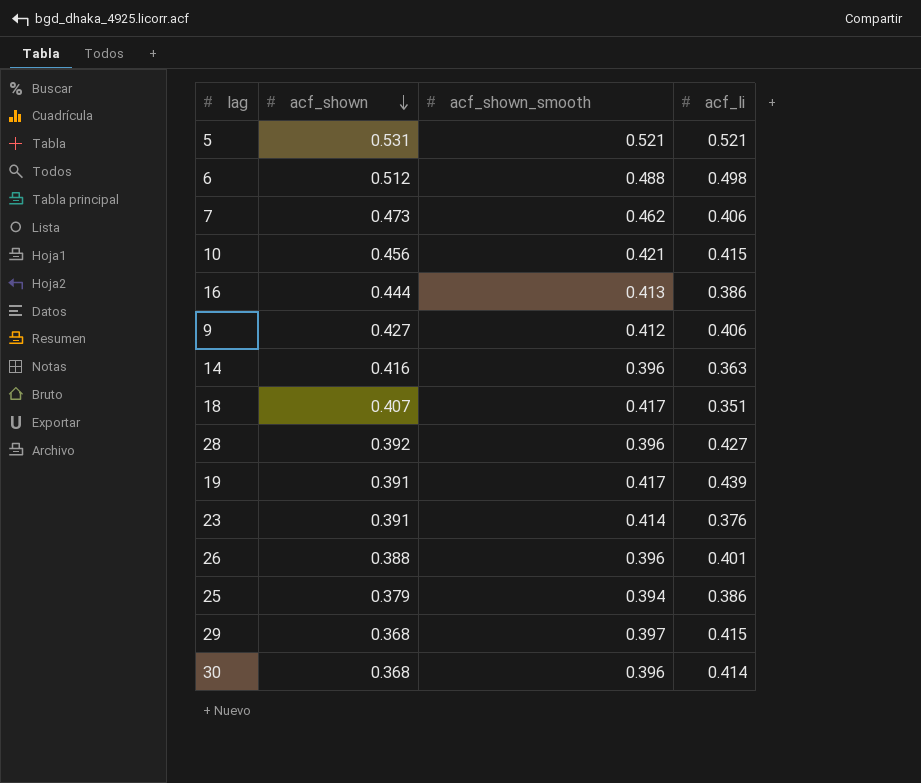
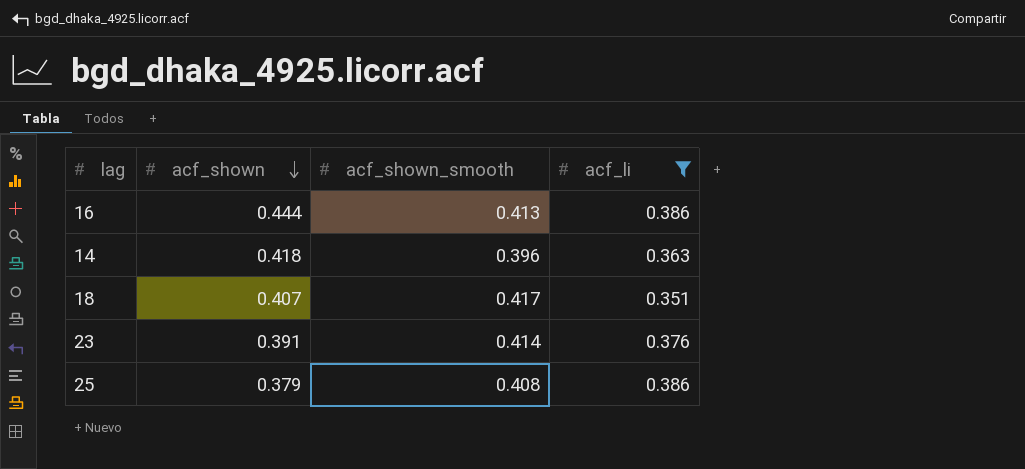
filter: none -> acf_li <= 0.386
14 | acf_shown: 0.416 -> 0.418
25 | acf_shown_smooth: 0.394 -> 0.408

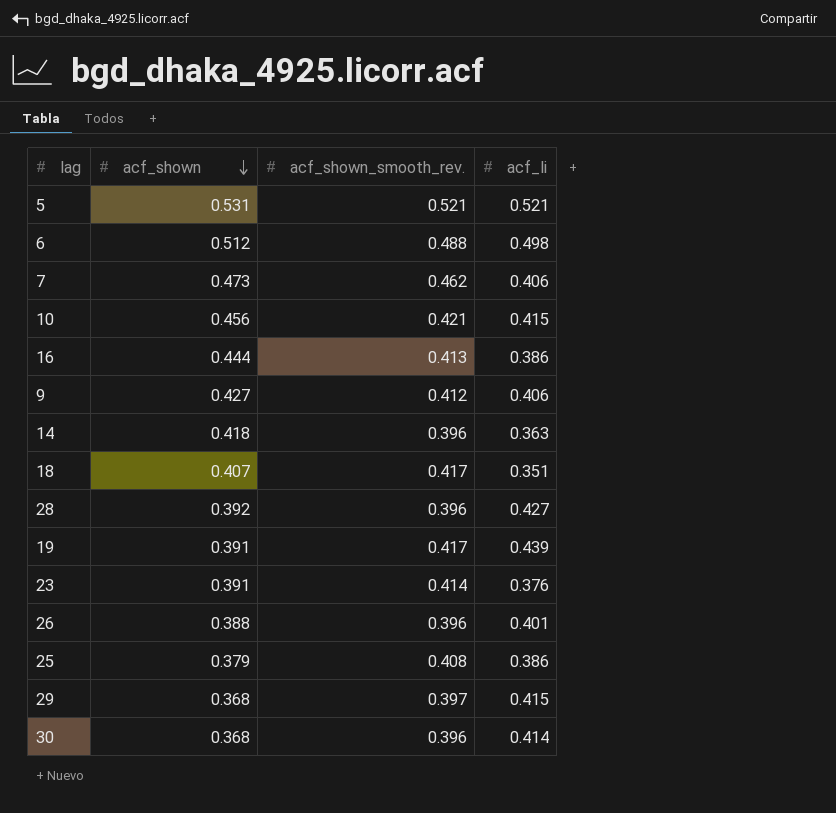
filter: acf_li <= 0.386 -> none
column name: acf_shown_smooth -> acf_shown_smooth_rev.

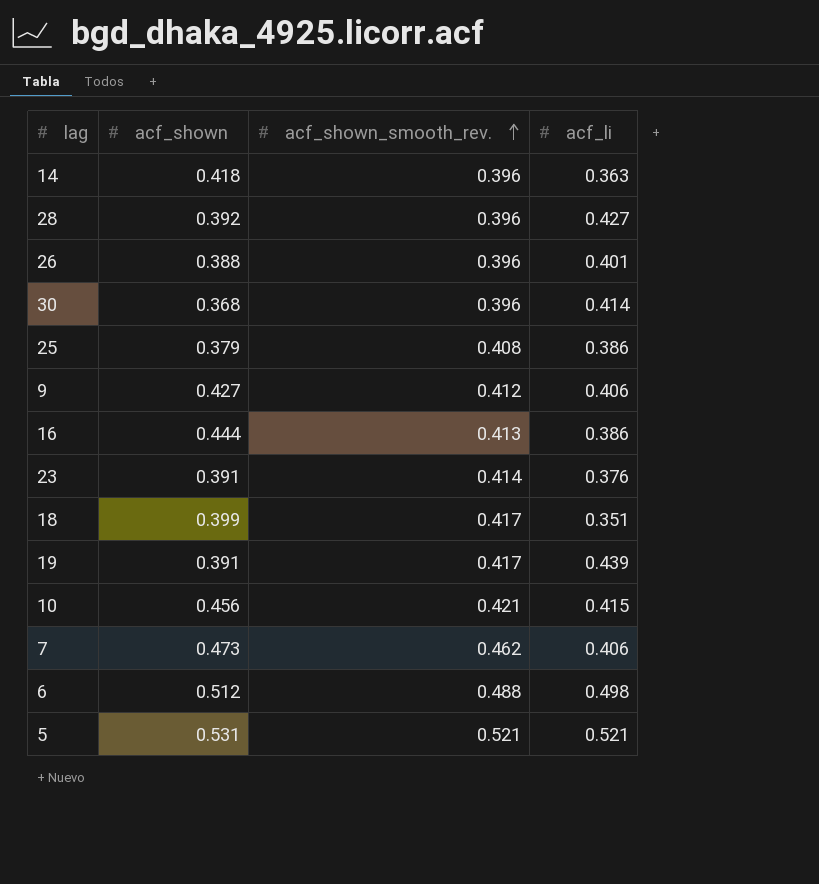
row order: acf_shown descending -> acf_shown_smooth_rev. ascending
row 29: 0.368 | 0.397 | 0.415 -> none
18 | acf_shown: 0.407 -> 0.399

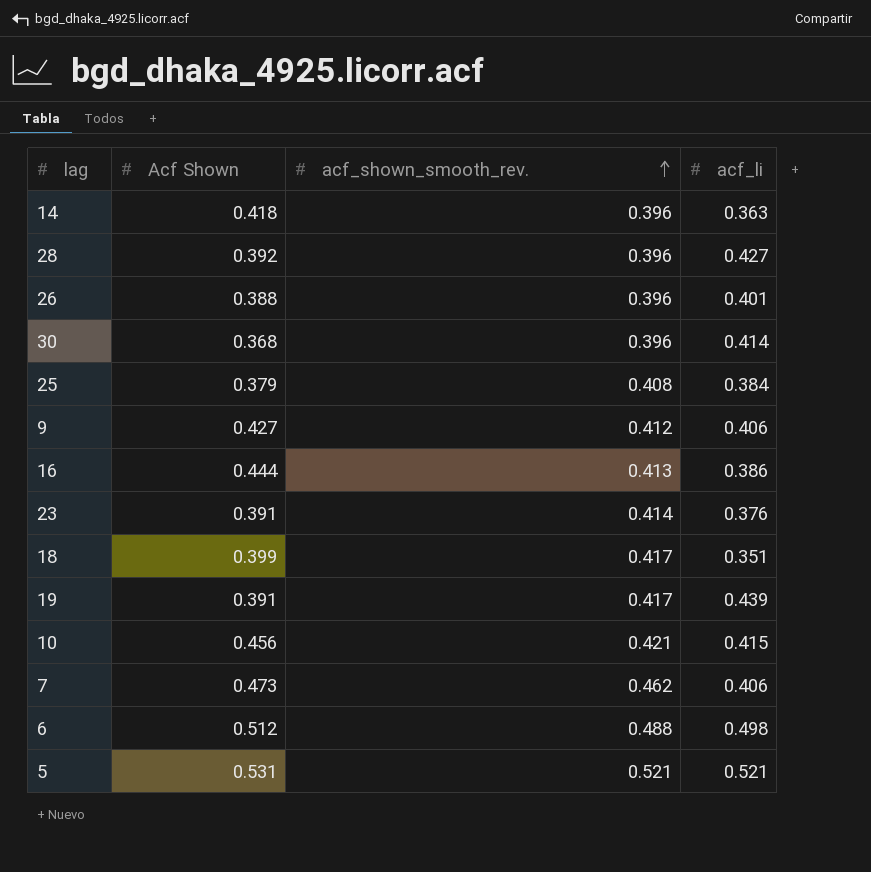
column name: acf_shown -> Acf Shown
25 | acf_li: 0.386 -> 0.384

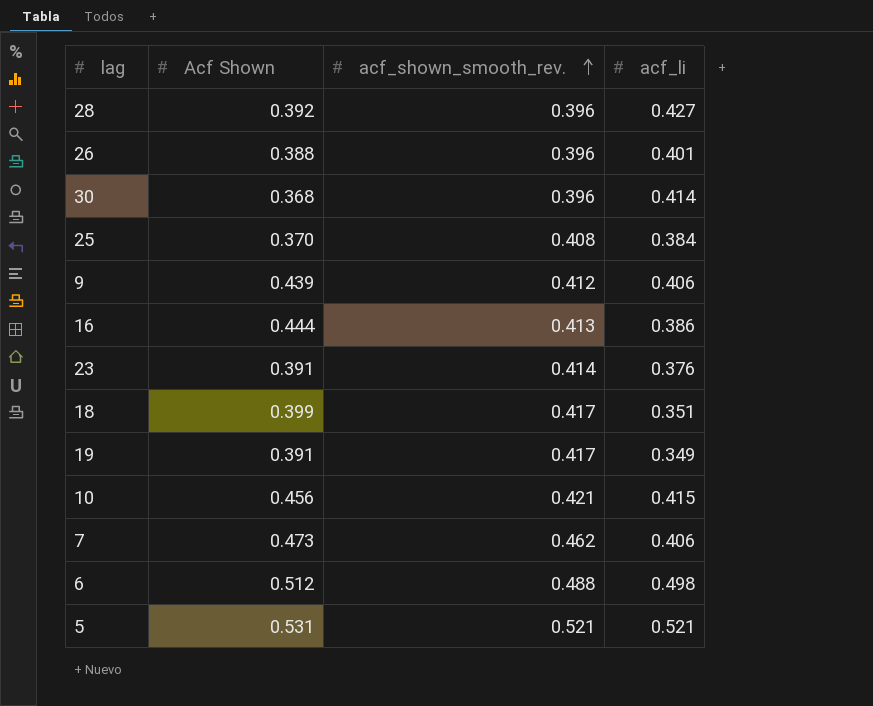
row 14: 0.418 | 0.396 | 0.363 -> none
25 | Acf Shown: 0.379 -> 0.370
9 | Acf Shown: 0.427 -> 0.439
19 | acf_li: 0.439 -> 0.349

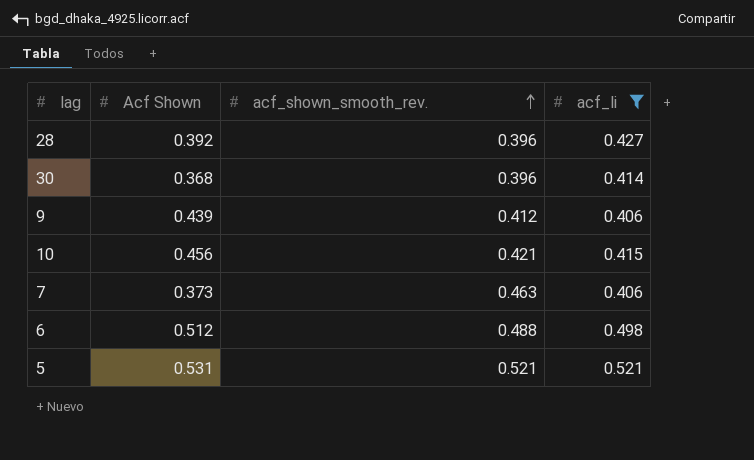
filter: none -> acf_li >= 0.406
7 | Acf Shown: 0.473 -> 0.373
7 | acf_shown_smooth_rev.: 0.462 -> 0.463

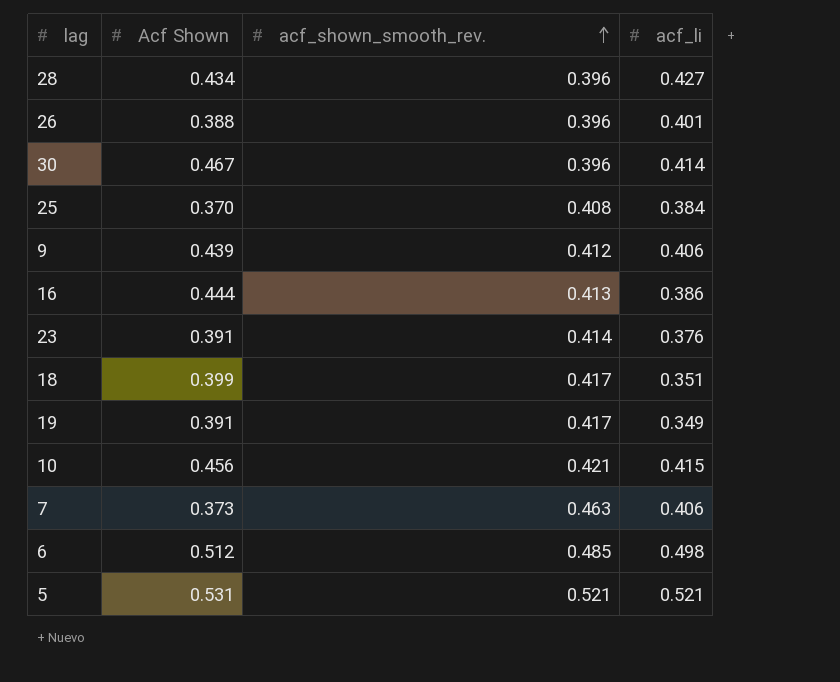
filter: acf_li >= 0.406 -> none
28 | Acf Shown: 0.392 -> 0.434
30 | Acf Shown: 0.368 -> 0.467
6 | acf_shown_smooth_rev.: 0.488 -> 0.485

